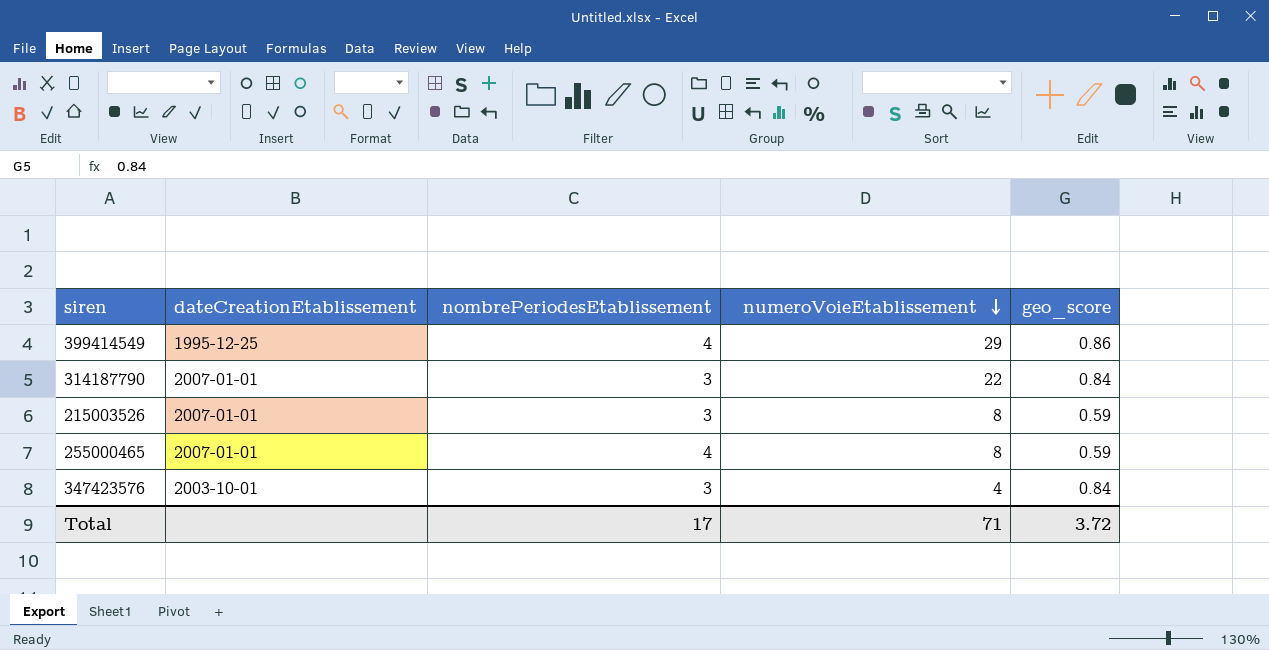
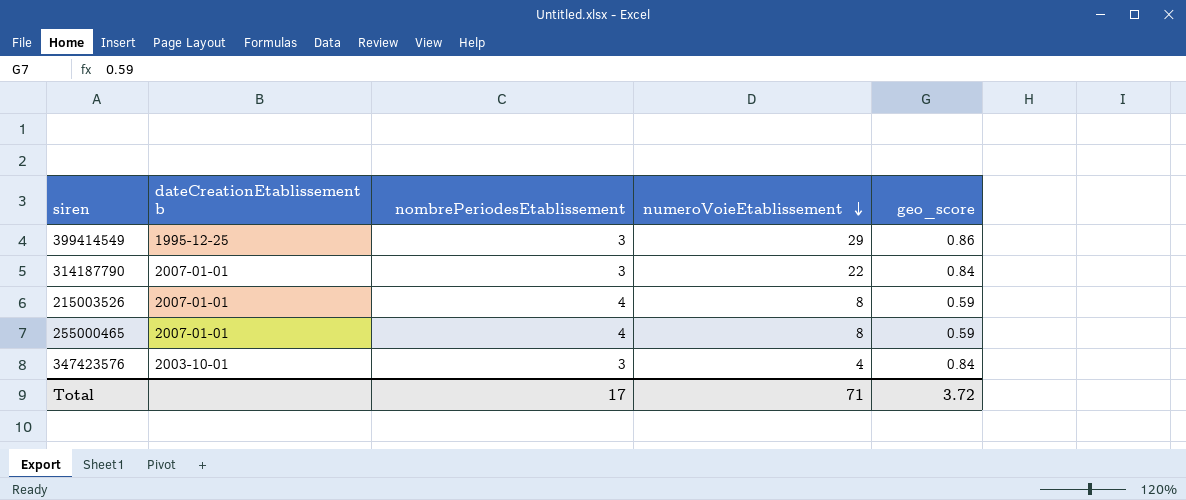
column name: dateCreationEtablissement -> dateCreationEtablissement b
399414549 | nombrePeriodesEtablissement: 4 -> 3
215003526 | nombrePeriodesEtablissement: 3 -> 4

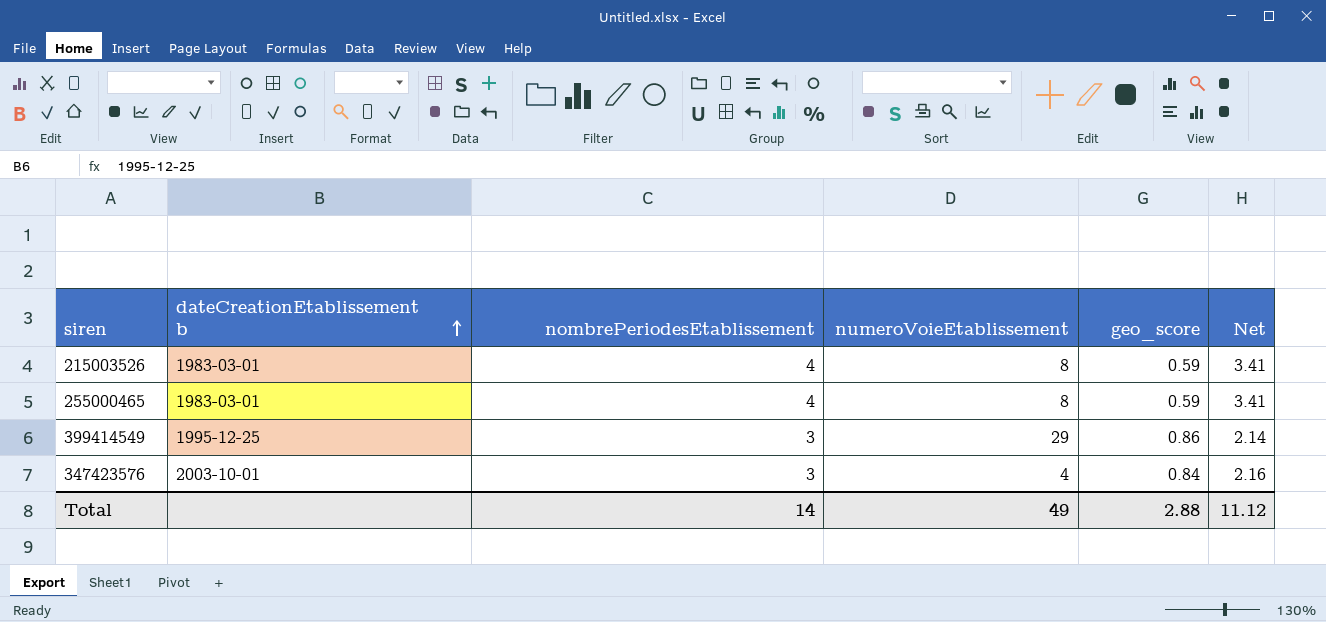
row order: numeroVoieEtablissement descending -> dateCreationEtablissement b ascending
column Net | formula: none -> [nombrePeriodesEtablissement] - [geo_score]
row 314187790: 2007-01-01 | 3 | 22 | 0.84 -> none
215003526 | dateCreationEtablissement b: 2007-01-01 -> 1983-03-01
255000465 | dateCreationEtablissement b: 2007-01-01 -> 1983-03-01
Total | nombrePeriodesEtablissement: 17 -> 14
Total | numeroVoieEtablissement: 71 -> 49
Total | geo_score: 3.72 -> 2.88

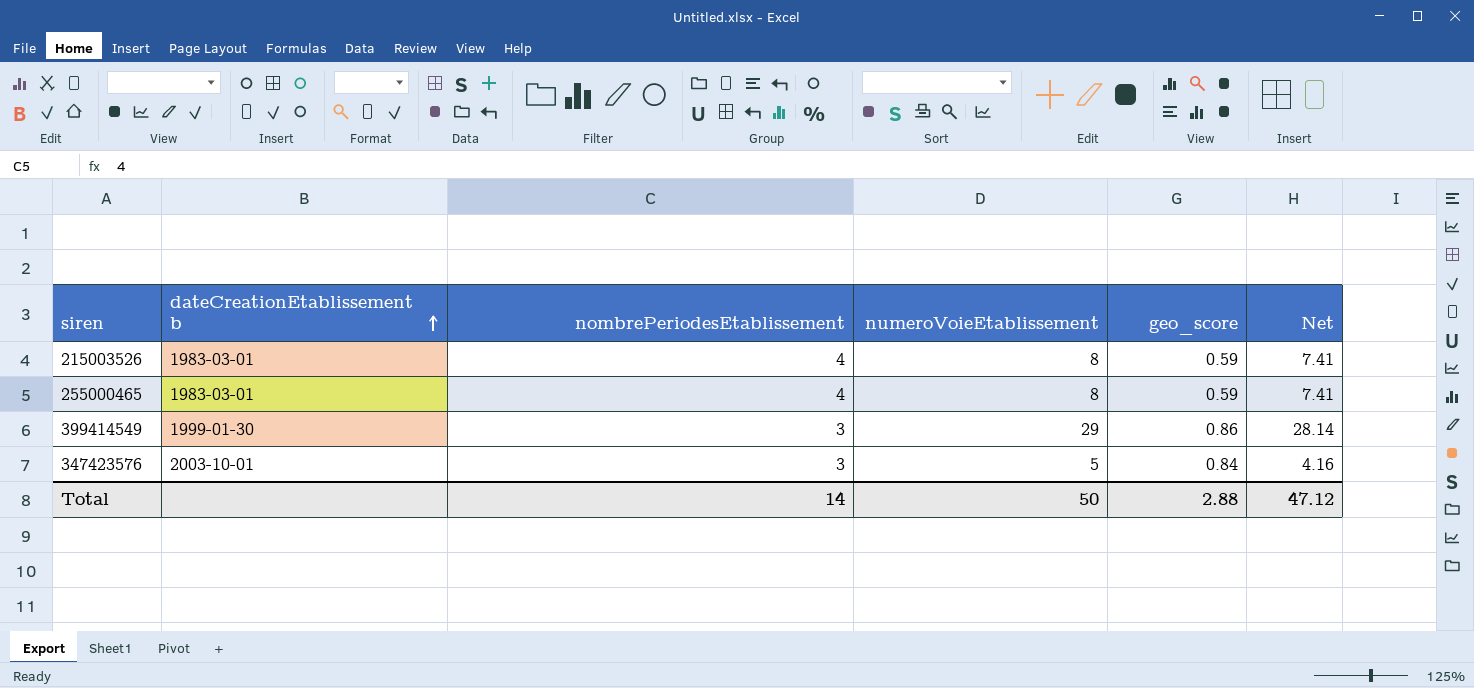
column Net | formula: [nombrePeriodesEtablissement] - [geo_score] -> [numeroVoieEtablissement] - [geo_score]
399414549 | dateCreationEtablissement b: 1995-12-25 -> 1999-01-30
347423576 | numeroVoieEtablissement: 4 -> 5
Total | numeroVoieEtablissement: 49 -> 50
Total | Net: 11.12 -> 47.12

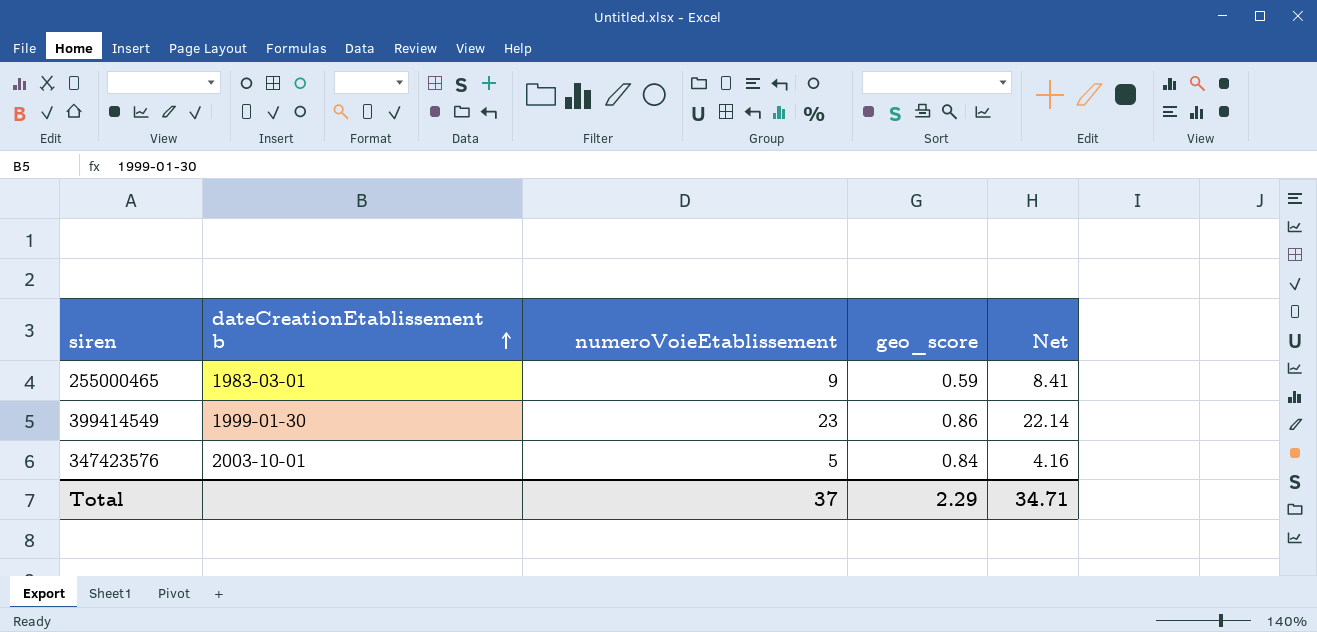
column nombrePeriodesEtablissement | position: 3 -> none
row 215003526: 1983-03-01 | 4 | 8 | 0.59 | 7.41 -> none
255000465 | numeroVoieEtablissement: 8 -> 9
255000465 | Net: 7.41 -> 8.41
399414549 | numeroVoieEtablissement: 29 -> 23
399414549 | Net: 28.14 -> 22.14
Total | numeroVoieEtablissement: 50 -> 37
Total | geo_score: 2.88 -> 2.29
Total | Net: 47.12 -> 34.71

